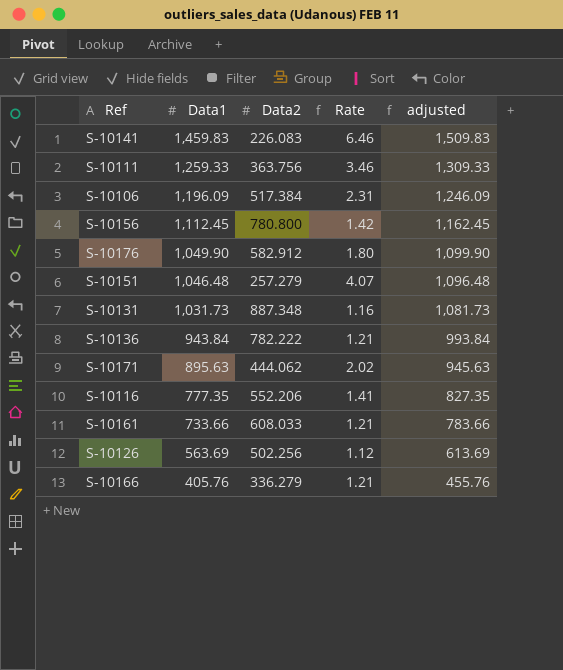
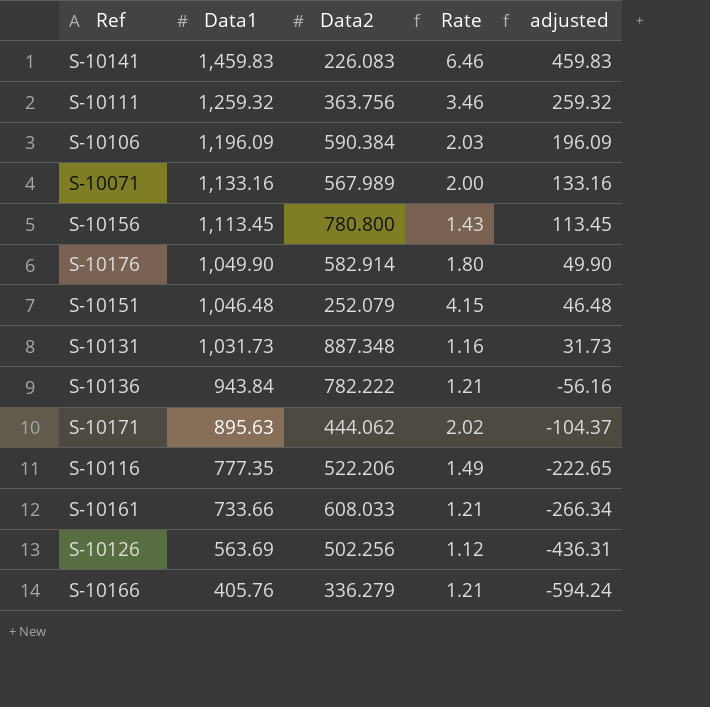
column adjusted | formula: [Data1] + 50 -> [Data1] - 1000
S-10111 | Data1: 1,259.33 -> 1,259.32
S-10106 | Data2: 517.384 -> 590.384
S-10106 | Rate: 2.31 -> 2.03
row S-10071: none -> 1,133.16 | 567.989 | 2.00 | 133.16
S-10156 | Data1: 1,112.45 -> 1,113.45
S-10156 | Rate: 1.42 -> 1.43
S-10176 | Data2: 582.912 -> 582.914
S-10151 | Data2: 257.279 -> 252.079
S-10151 | Rate: 4.07 -> 4.15
S-10116 | Data2: 552.206 -> 522.206
S-10116 | Rate: 1.41 -> 1.49

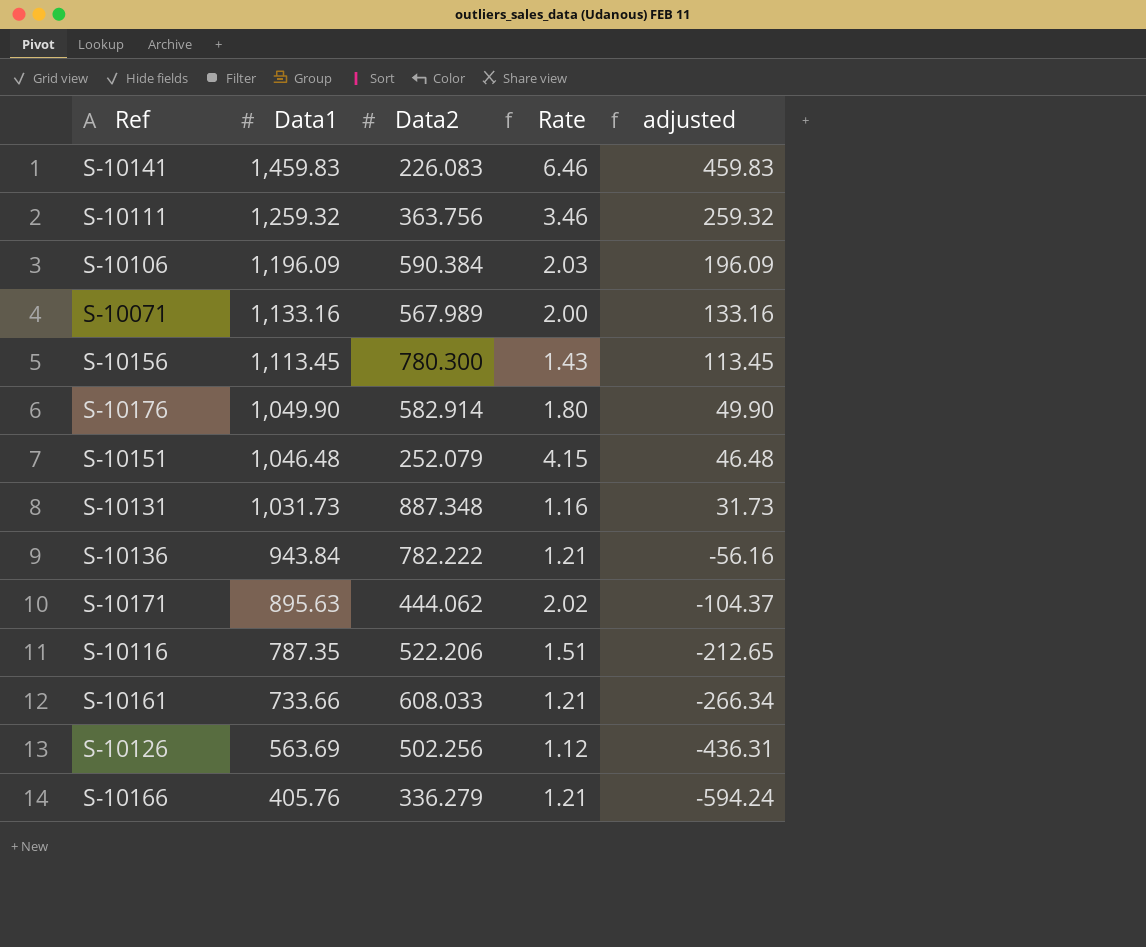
S-10156 | Data2: 780.800 -> 780.300
S-10116 | Data1: 777.35 -> 787.35
S-10116 | Rate: 1.49 -> 1.51
S-10116 | adjusted: -222.65 -> -212.65

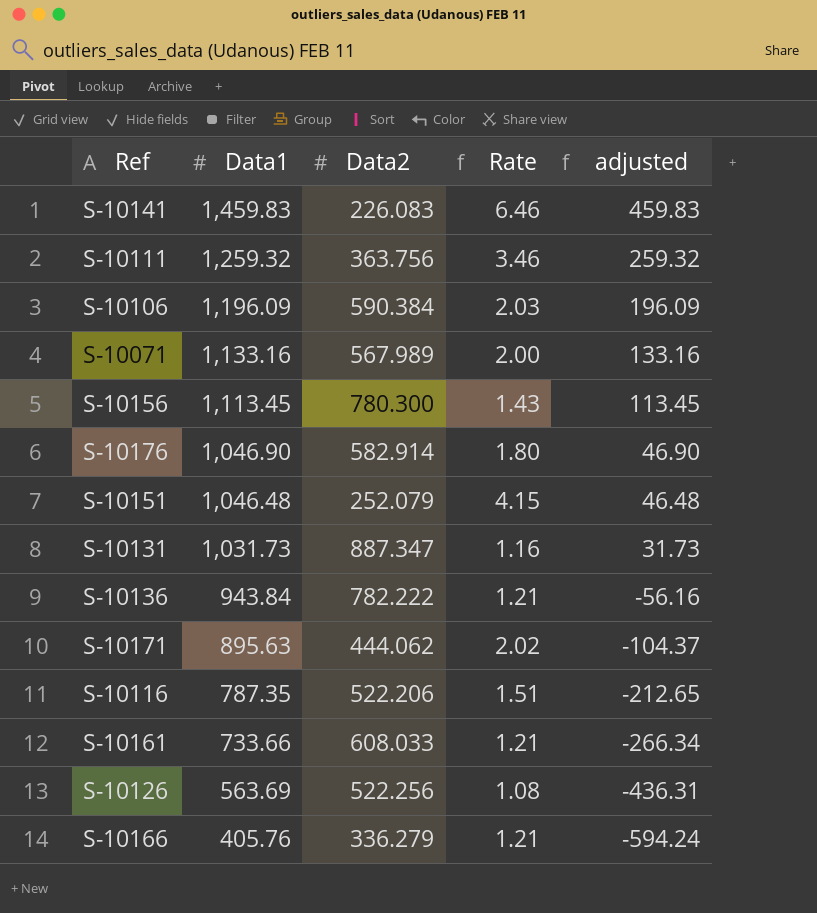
S-10176 | Data1: 1,049.90 -> 1,046.90
S-10176 | adjusted: 49.90 -> 46.90
S-10131 | Data2: 887.348 -> 887.347
S-10126 | Data2: 502.256 -> 522.256
S-10126 | Rate: 1.12 -> 1.08

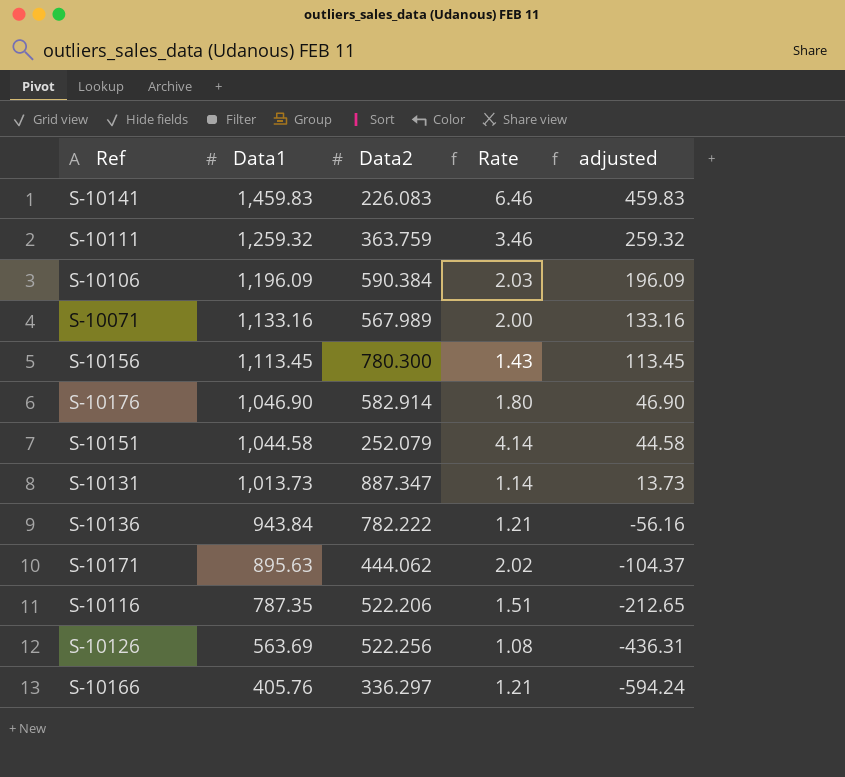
row S-10161: 733.66 | 608.033 | 1.21 | -266.34 -> none
S-10111 | Data2: 363.756 -> 363.759
S-10151 | Data1: 1,046.48 -> 1,044.58
S-10151 | Rate: 4.15 -> 4.14
S-10151 | adjusted: 46.48 -> 44.58
S-10131 | Data1: 1,031.73 -> 1,013.73
S-10131 | Rate: 1.16 -> 1.14
S-10131 | adjusted: 31.73 -> 13.73
S-10166 | Data2: 336.279 -> 336.297

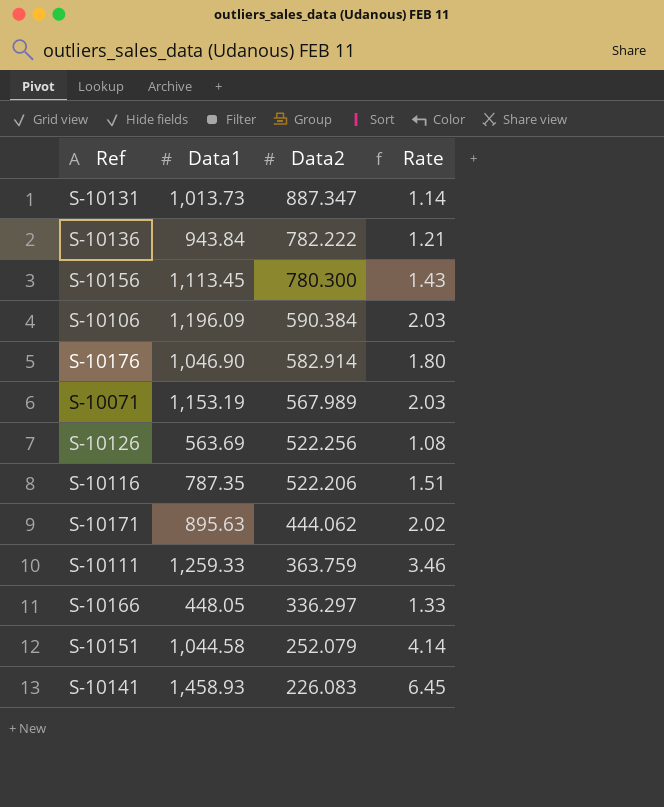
row order: Data1 descending -> Data2 descending
column adjusted | formula: [Data1] - 1000 -> none
S-10071 | Data1: 1,133.16 -> 1,153.19
S-10071 | Rate: 2.00 -> 2.03
S-10111 | Data1: 1,259.32 -> 1,259.33
S-10166 | Data1: 405.76 -> 448.05
S-10166 | Rate: 1.21 -> 1.33
S-10141 | Data1: 1,459.83 -> 1,458.93
S-10141 | Rate: 6.46 -> 6.45

